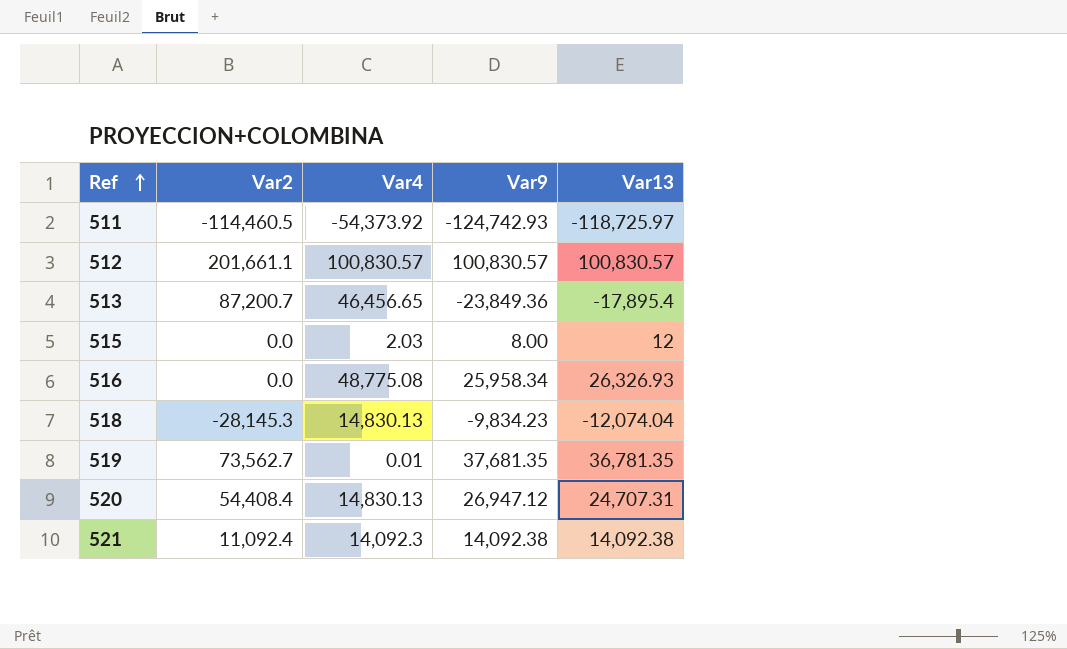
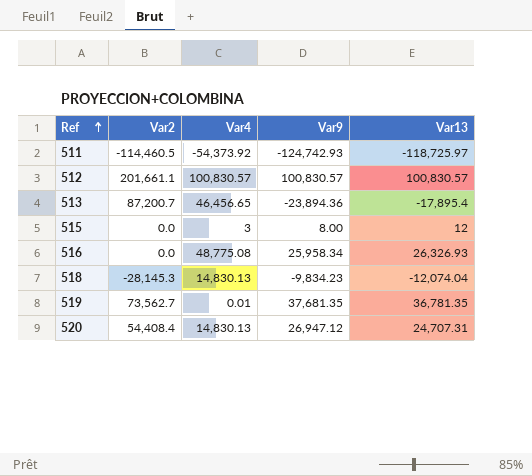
row 521: 11,092.4 | 14,092.3 | 14,092.38 | 14,092.38 -> none
513 | Var9: -23,849.36 -> -23,894.36
515 | Var4: 2.03 -> 3

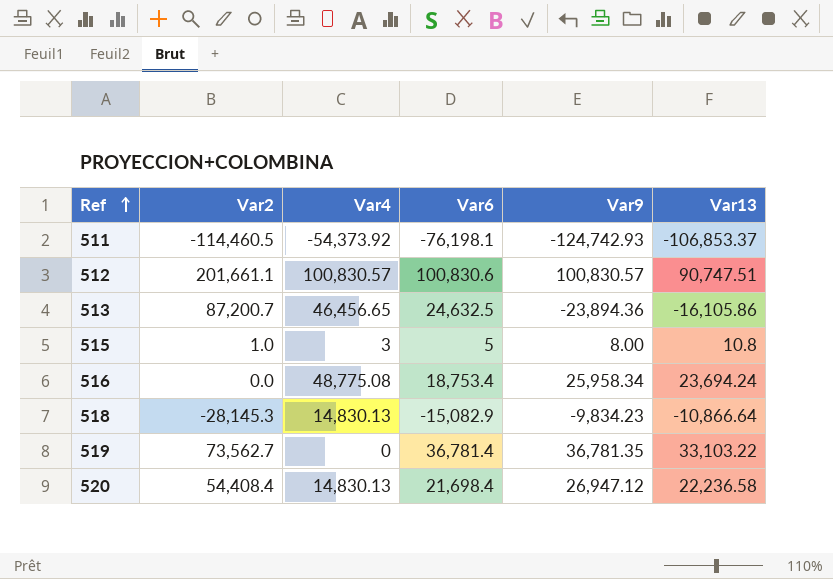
column Var6 | position: none -> 4
511 | Var13: -118,725.97 -> -106,853.37
512 | Var13: 100,830.57 -> 90,747.51
513 | Var13: -17,895.4 -> -16,105.86
515 | Var2: 0.0 -> 1.0
515 | Var13: 12 -> 10.8
516 | Var13: 26,326.93 -> 23,694.24
518 | Var13: -12,074.04 -> -10,866.64
519 | Var4: 0.01 -> 0
519 | Var9: 37,681.35 -> 36,781.35
519 | Var13: 36,781.35 -> 33,103.22
520 | Var13: 24,707.31 -> 22,236.58

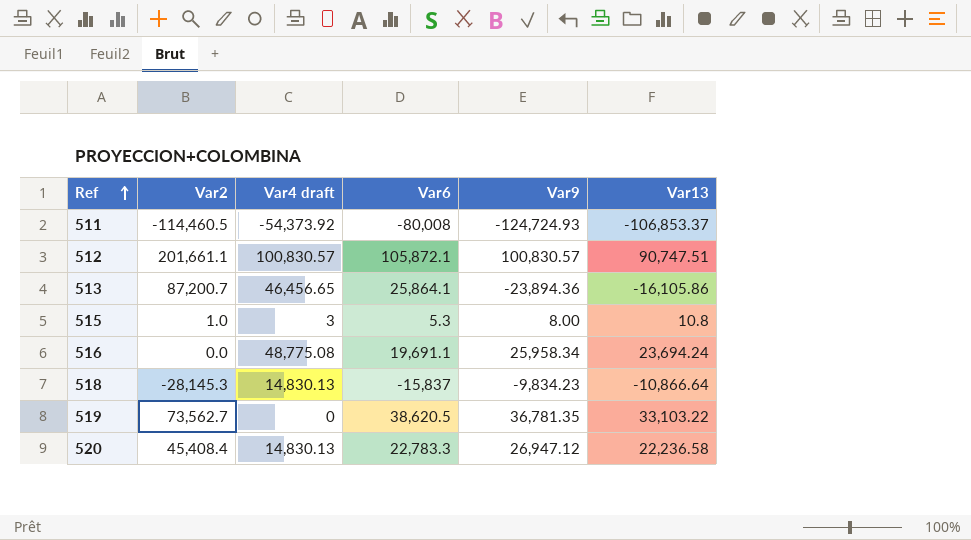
column name: Var4 -> Var4 draft
511 | Var6: -76,198.1 -> -80,008
511 | Var9: -124,742.93 -> -124,724.93
512 | Var6: 100,830.6 -> 105,872.1
513 | Var6: 24,632.5 -> 25,864.1
515 | Var6: 5 -> 5.3
516 | Var6: 18,753.4 -> 19,691.1
518 | Var6: -15,082.9 -> -15,837
519 | Var6: 36,781.4 -> 38,620.5
520 | Var2: 54,408.4 -> 45,408.4
520 | Var6: 21,698.4 -> 22,783.3

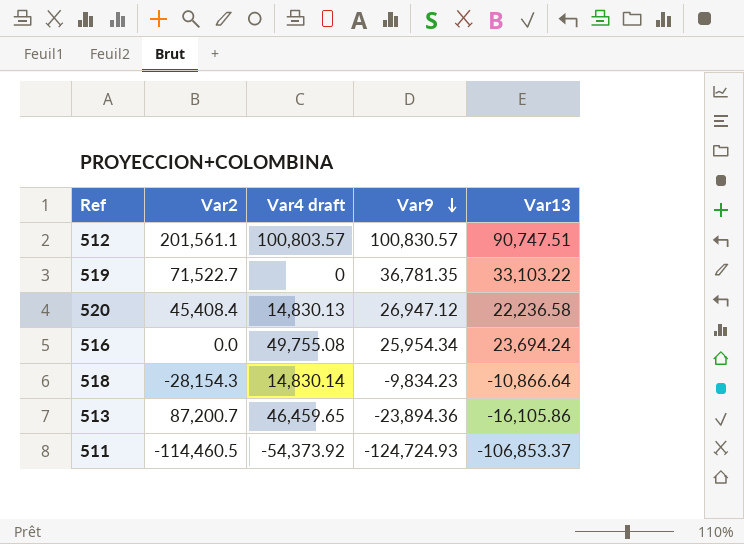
row order: Ref ascending -> Var9 descending
column Var6 | position: 4 -> none
row 515: 1.0 | 3 | 5.3 | 8.00 | 10.8 -> none
512 | Var2: 201,661.1 -> 201,561.1
512 | Var4 draft: 100,830.57 -> 100,803.57
519 | Var2: 73,562.7 -> 71,522.7
516 | Var4 draft: 48,775.08 -> 49,755.08
516 | Var9: 25,958.34 -> 25,954.34
518 | Var2: -28,145.3 -> -28,154.3
518 | Var4 draft: 14,830.13 -> 14,830.14
513 | Var4 draft: 46,456.65 -> 46,459.65

